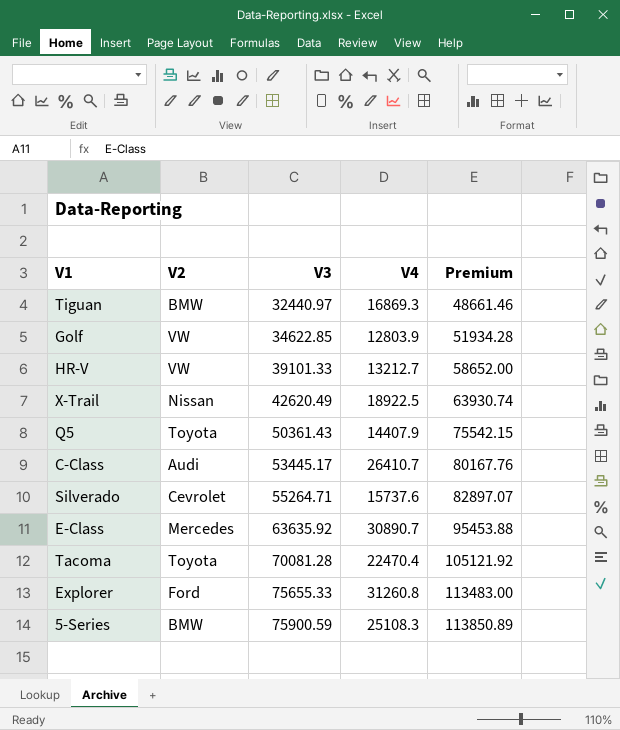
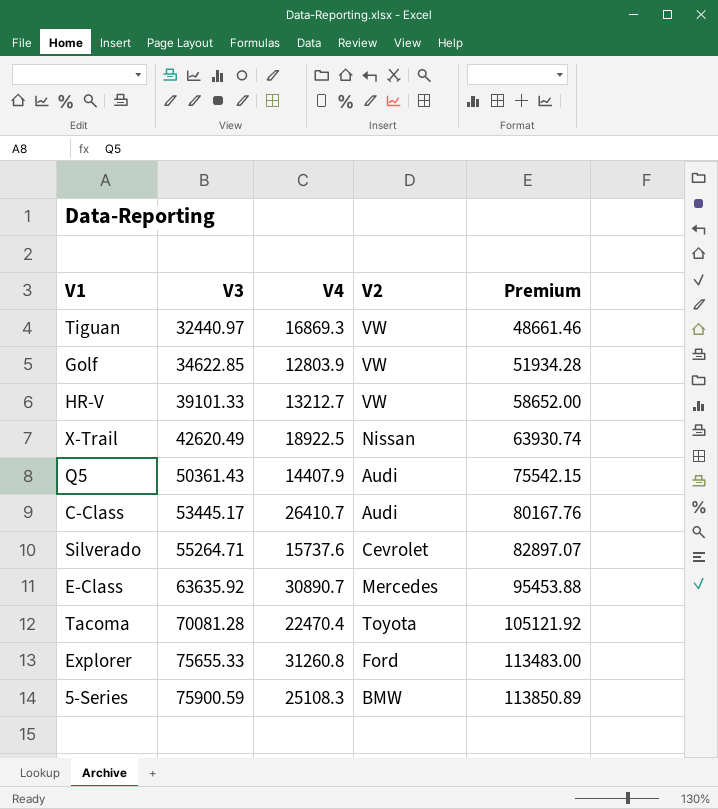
column V2 | position: 2 -> 4
Tiguan | V2: BMW -> VW
Q5 | V2: Toyota -> Audi

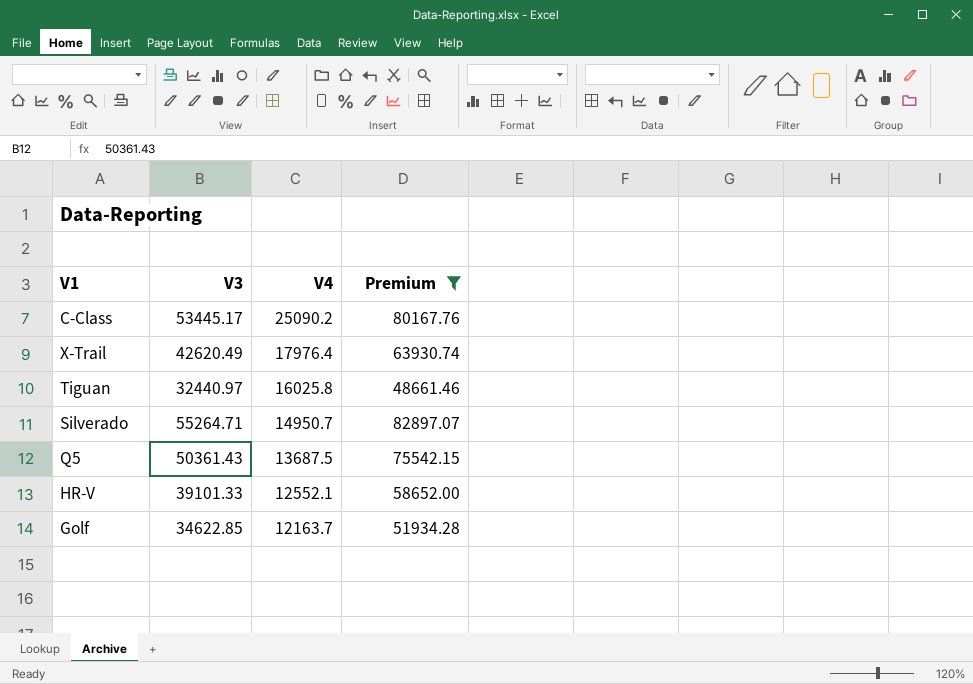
filter: none -> Premium <= 82897.07
row order: V3 ascending -> V4 descending
column V2 | position: 4 -> none
C-Class | V4: 26410.7 -> 25090.2
X-Trail | V4: 18922.5 -> 17976.4
Tiguan | V4: 16869.3 -> 16025.8
Silverado | V4: 15737.6 -> 14950.7
Q5 | V4: 14407.9 -> 13687.5
HR-V | V4: 13212.7 -> 12552.1
Golf | V4: 12803.9 -> 12163.7

